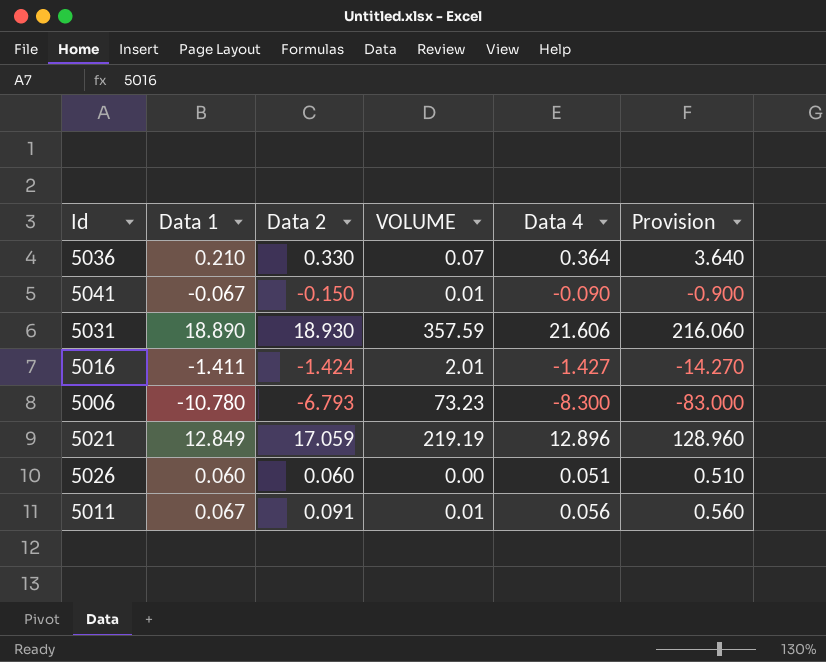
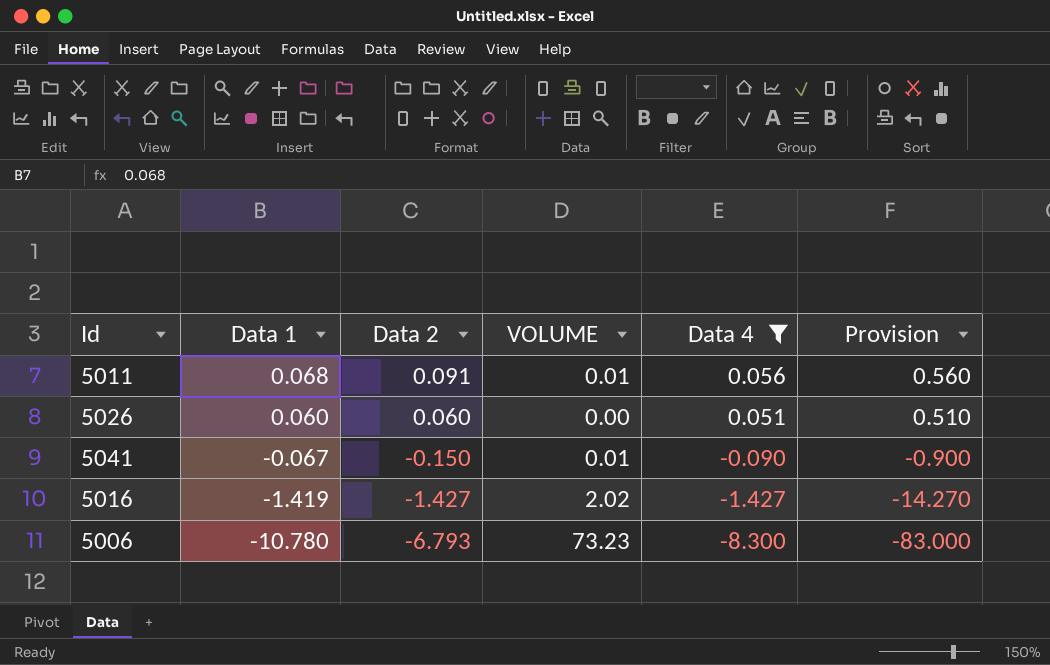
filter: none -> Data 4 <= 0.056
row order: none -> Data 1 descending
5011 | Data 1: 0.067 -> 0.068
5016 | Data 1: -1.411 -> -1.419
5016 | Data 2: -1.424 -> -1.427
5016 | VOLUME: 2.01 -> 2.02

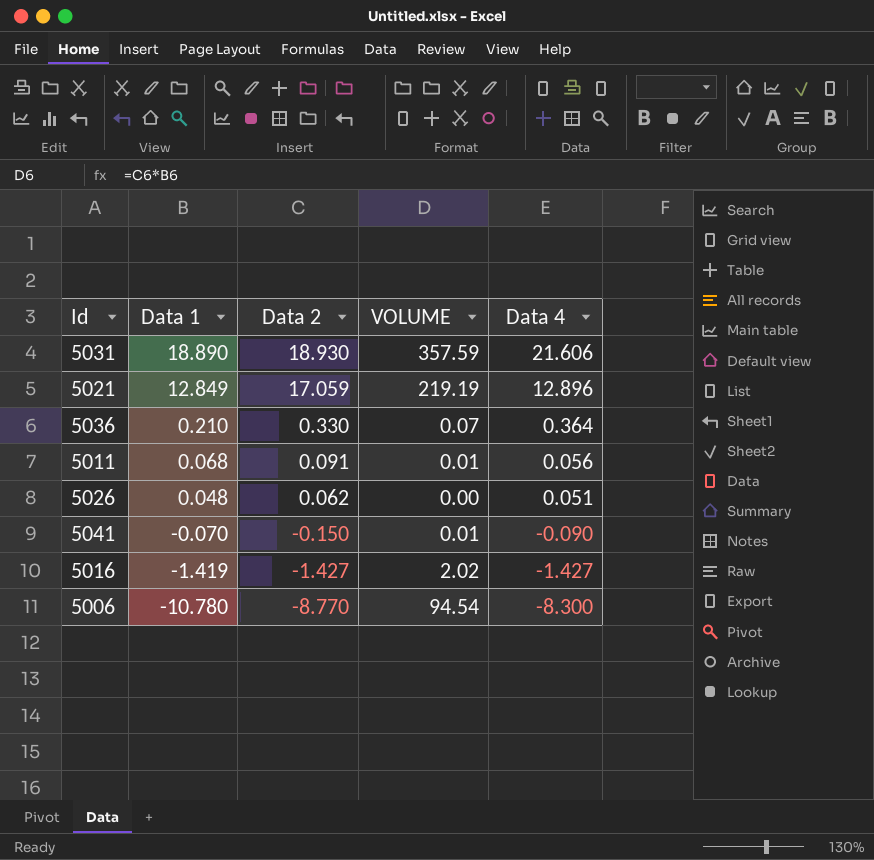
filter: Data 4 <= 0.056 -> none
column Provision | formula: [Data 4] * 10 -> none
5026 | Data 1: 0.060 -> 0.048
5026 | Data 2: 0.060 -> 0.062
5041 | Data 1: -0.067 -> -0.070
5006 | Data 2: -6.793 -> -8.770
5006 | VOLUME: 73.23 -> 94.54

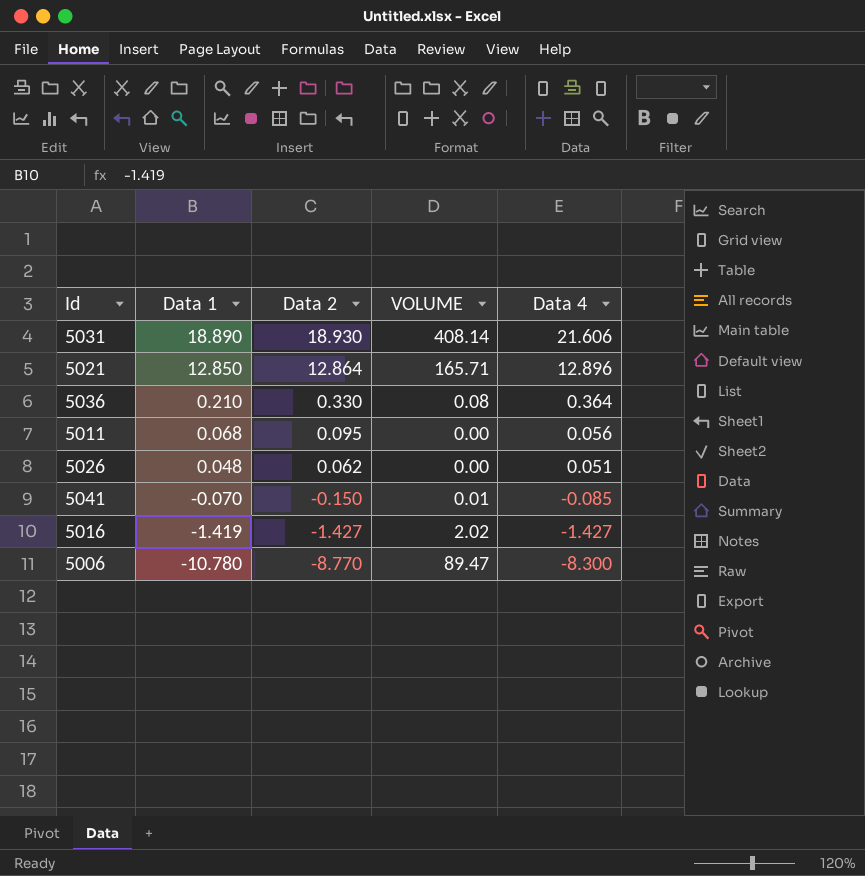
column VOLUME | formula: [Data 1] * [Data 2] -> [Data 1] * [Data 4]
5021 | Data 1: 12.849 -> 12.850
5021 | Data 2: 17.059 -> 12.864
5011 | Data 2: 0.091 -> 0.095
5041 | Data 4: -0.090 -> -0.085

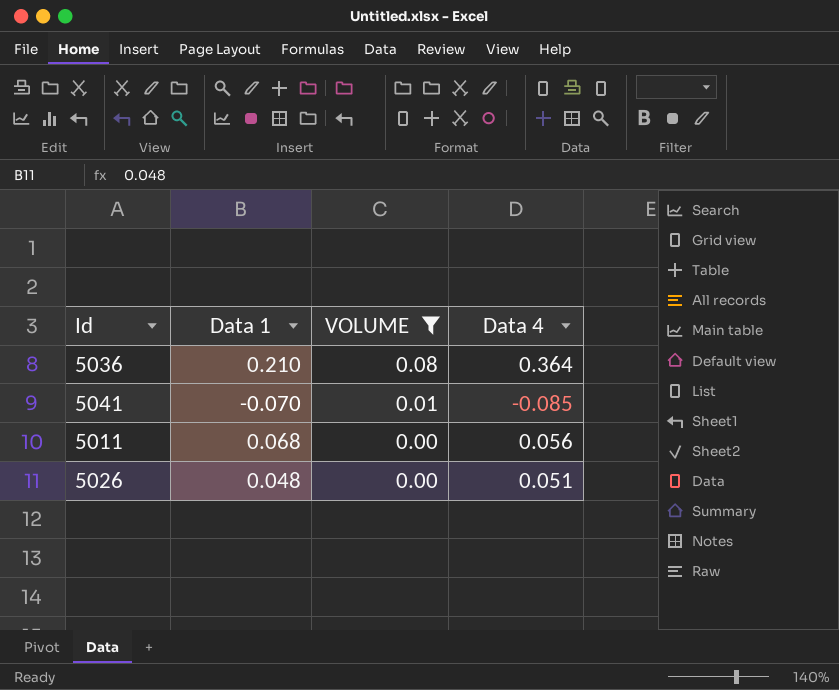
filter: none -> VOLUME <= 0.08
row order: Data 1 descending -> VOLUME descending
column Data 2 | position: 3 -> none

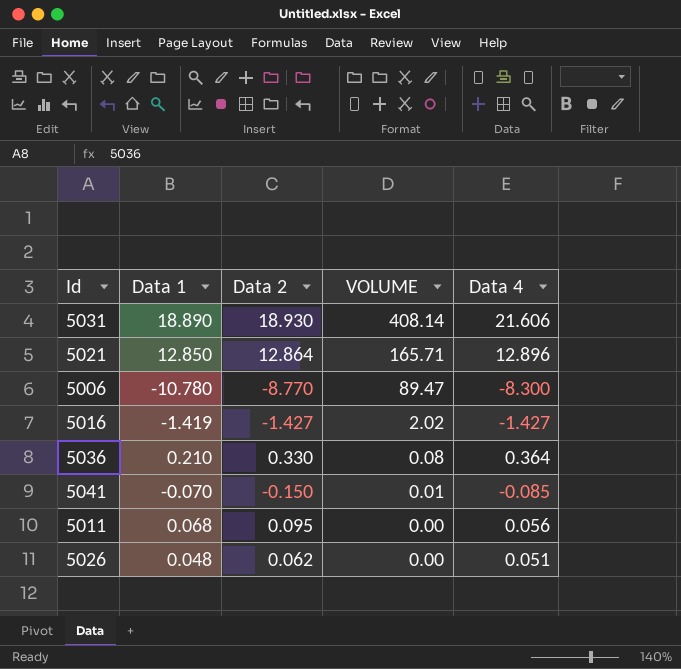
filter: VOLUME <= 0.08 -> none
column Data 2 | position: none -> 3

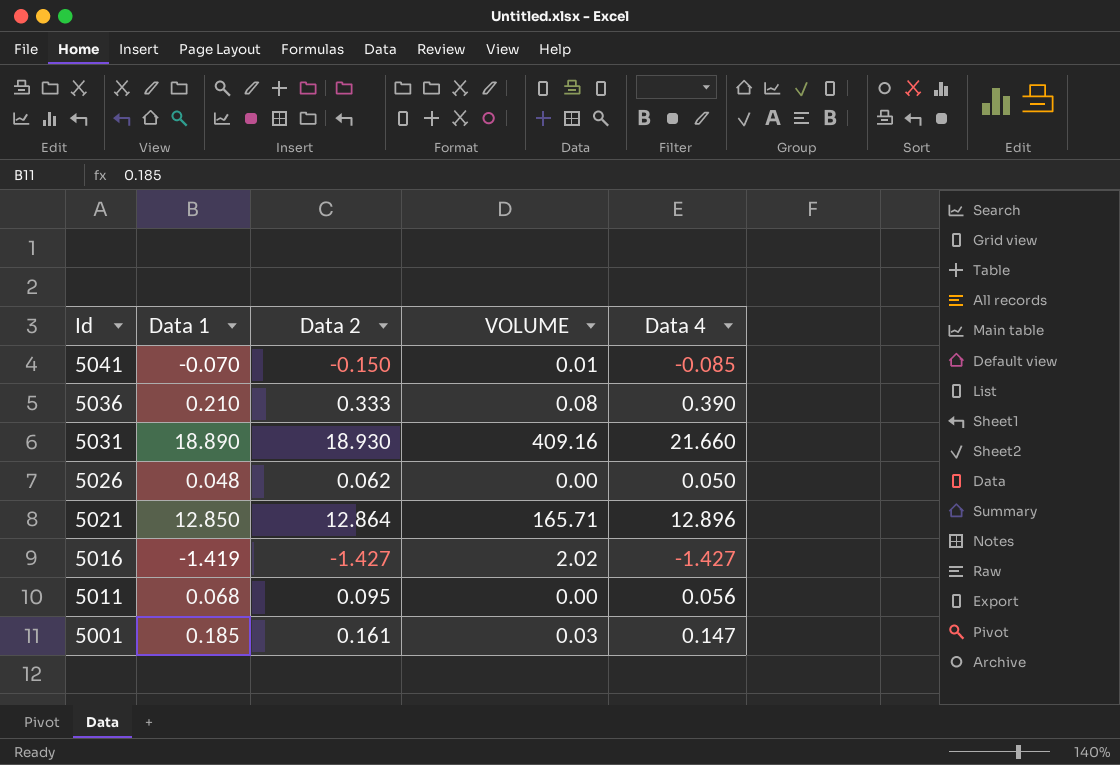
row order: VOLUME descending -> Id descending
row 5006: -10.780 | -8.770 | 89.47 | -8.300 -> none
5036 | Data 2: 0.330 -> 0.333
5036 | Data 4: 0.364 -> 0.390
5031 | VOLUME: 408.14 -> 409.16
5031 | Data 4: 21.606 -> 21.660
5026 | Data 4: 0.051 -> 0.050
row 5001: none -> 0.185 | 0.161 | 0.03 | 0.147

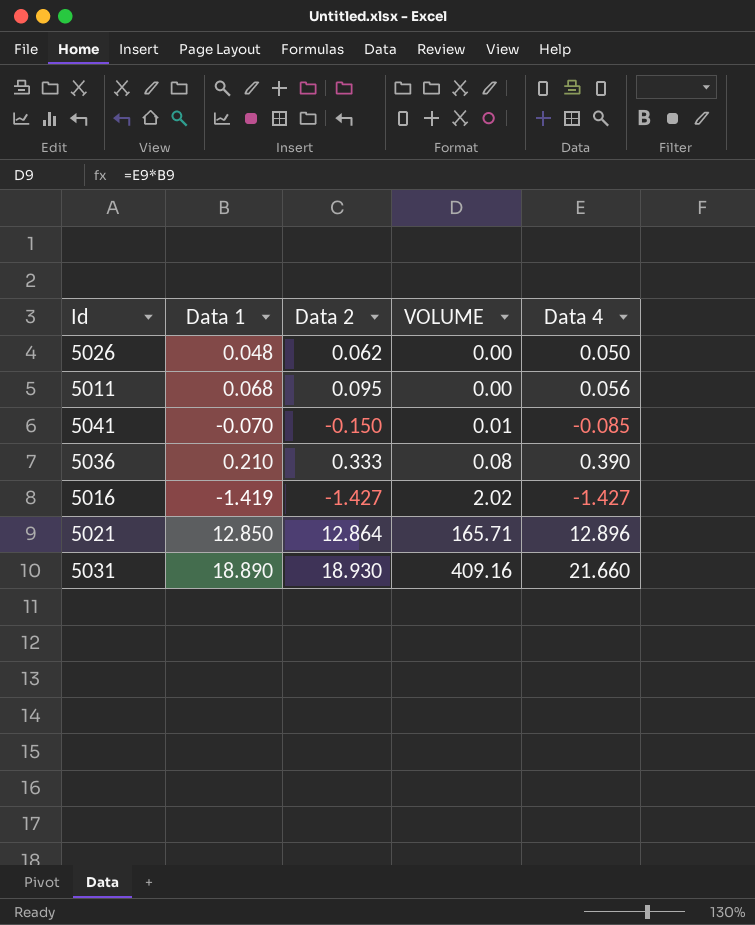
row order: Id descending -> VOLUME ascending
row 5001: 0.185 | 0.161 | 0.03 | 0.147 -> none

